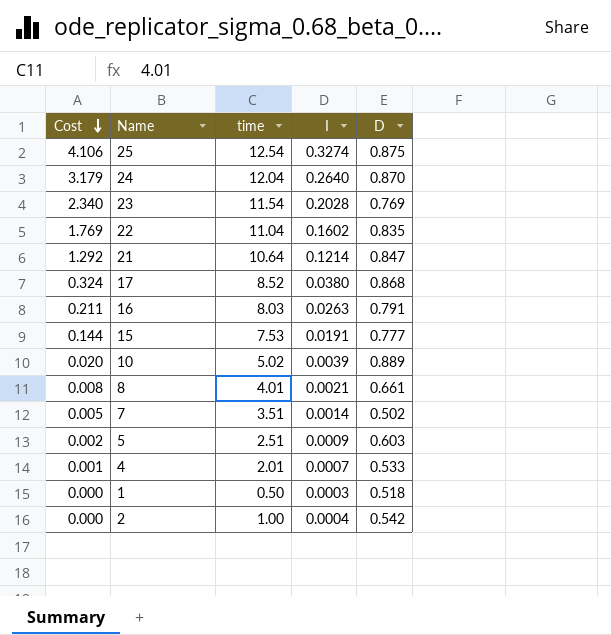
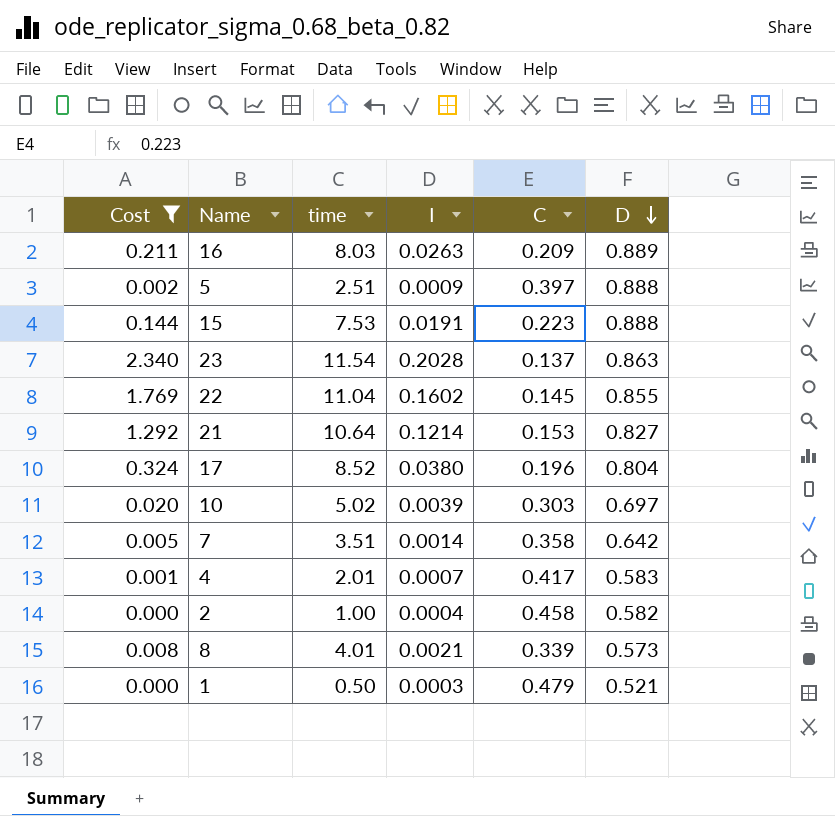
filter: none -> Cost <= 2.340
row order: Cost descending -> D descending
column C | position: none -> 5
16 | D: 0.791 -> 0.889
5 | D: 0.603 -> 0.888
15 | D: 0.777 -> 0.888
23 | D: 0.769 -> 0.863
22 | D: 0.835 -> 0.855
21 | D: 0.847 -> 0.827
17 | D: 0.868 -> 0.804
10 | D: 0.889 -> 0.697
7 | D: 0.502 -> 0.642
4 | D: 0.533 -> 0.583
2 | D: 0.542 -> 0.582
8 | D: 0.661 -> 0.573
1 | D: 0.518 -> 0.521

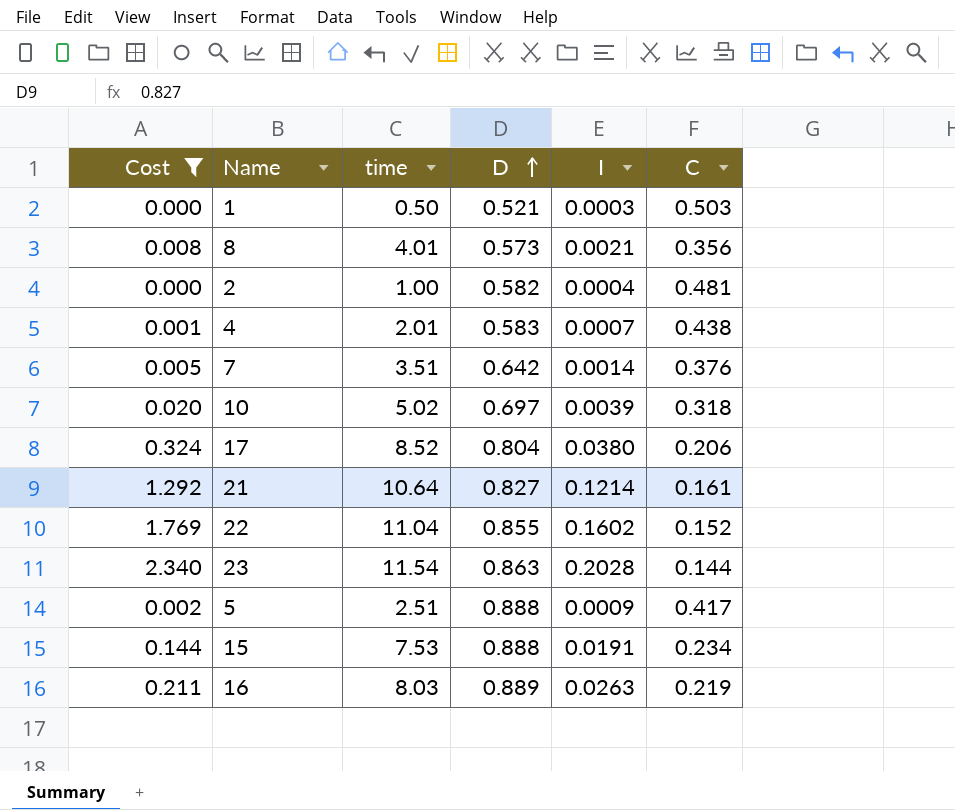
row order: D descending -> D ascending
column D | position: 6 -> 4
1 | C: 0.479 -> 0.503
8 | C: 0.339 -> 0.356
2 | C: 0.458 -> 0.481
4 | C: 0.417 -> 0.438
7 | C: 0.358 -> 0.376
10 | C: 0.303 -> 0.318
17 | C: 0.196 -> 0.206
21 | C: 0.153 -> 0.161
22 | C: 0.145 -> 0.152
23 | C: 0.137 -> 0.144
5 | C: 0.397 -> 0.417
15 | C: 0.223 -> 0.234
16 | C: 0.209 -> 0.219

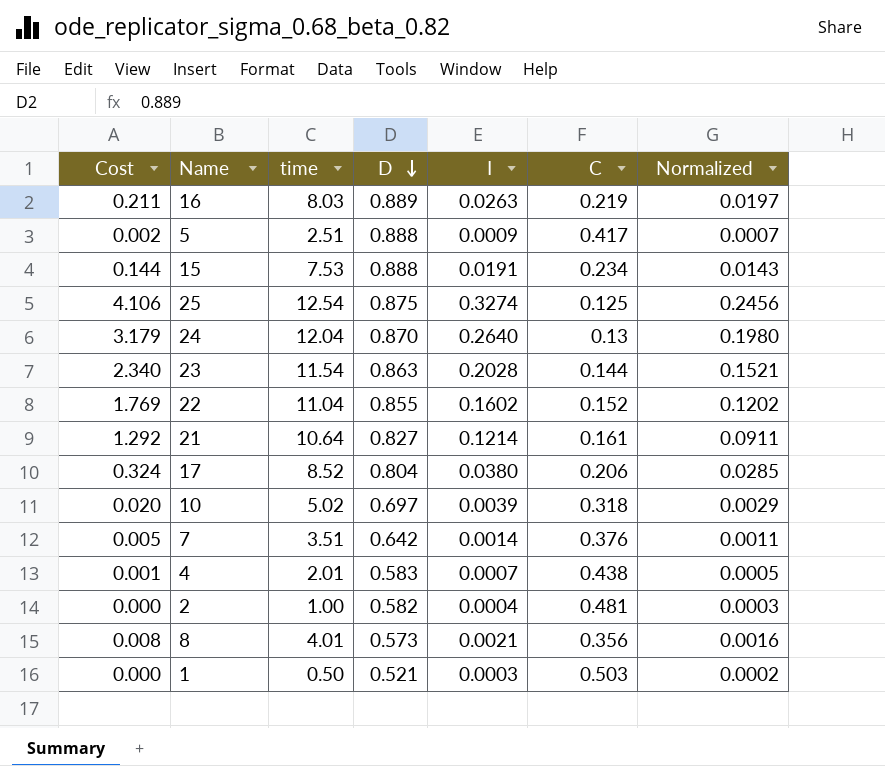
filter: Cost <= 2.340 -> none
row order: D ascending -> D descending
column Normalized | formula: none -> [I] * 0.75

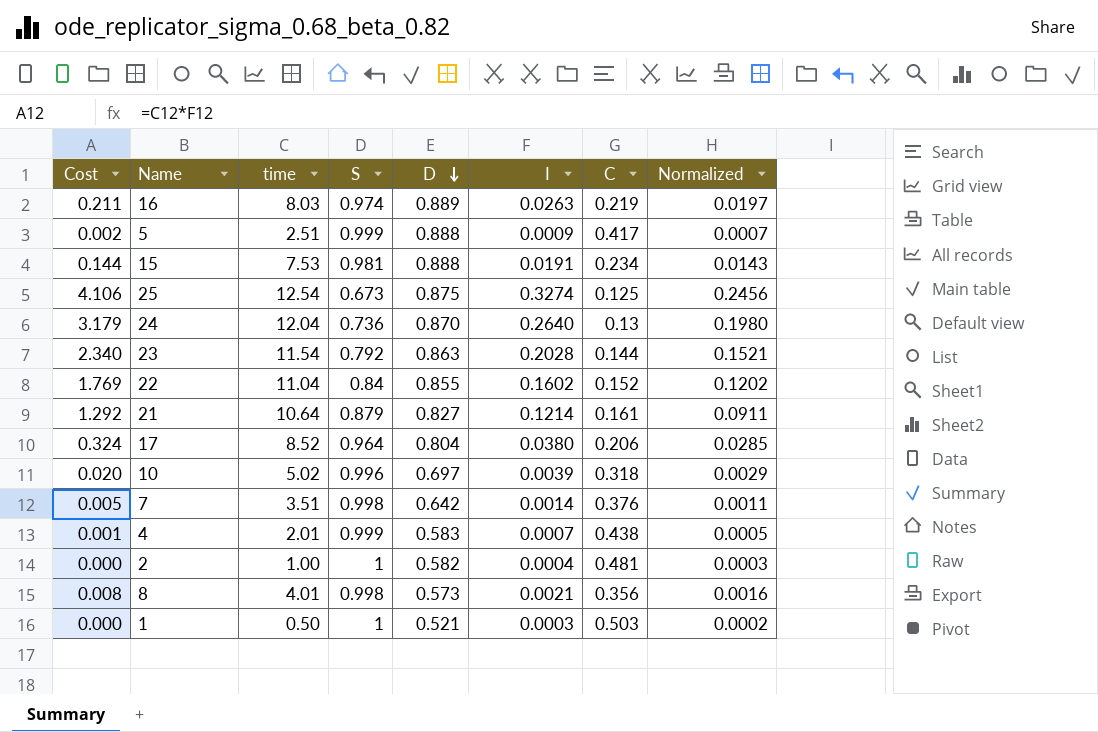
column S | position: none -> 4

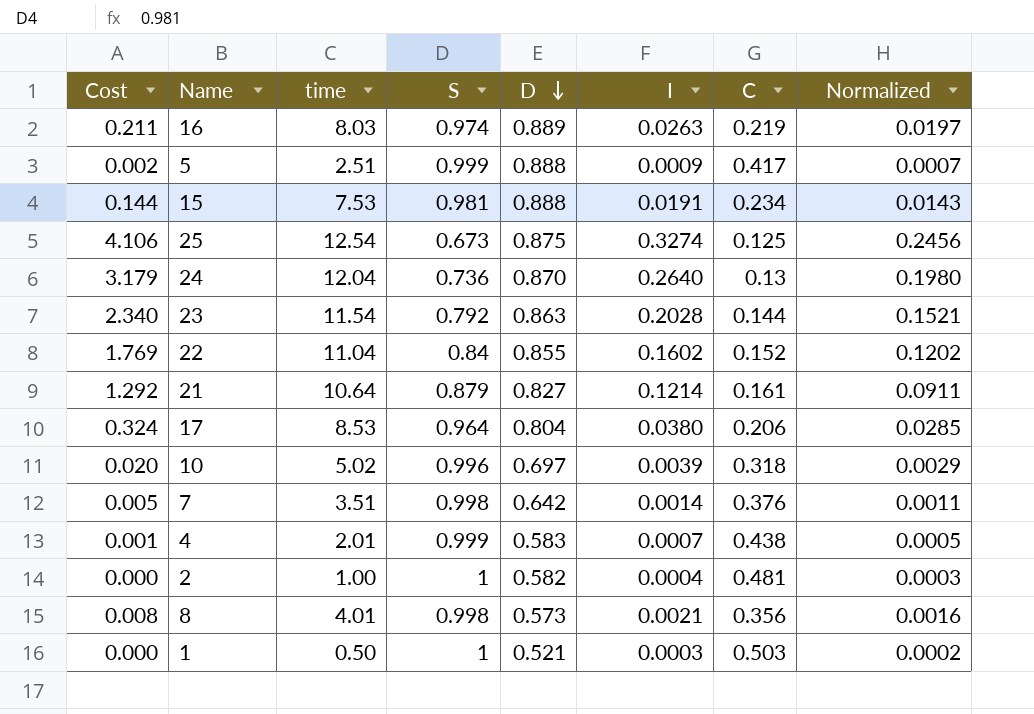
17 | time: 8.52 -> 8.53

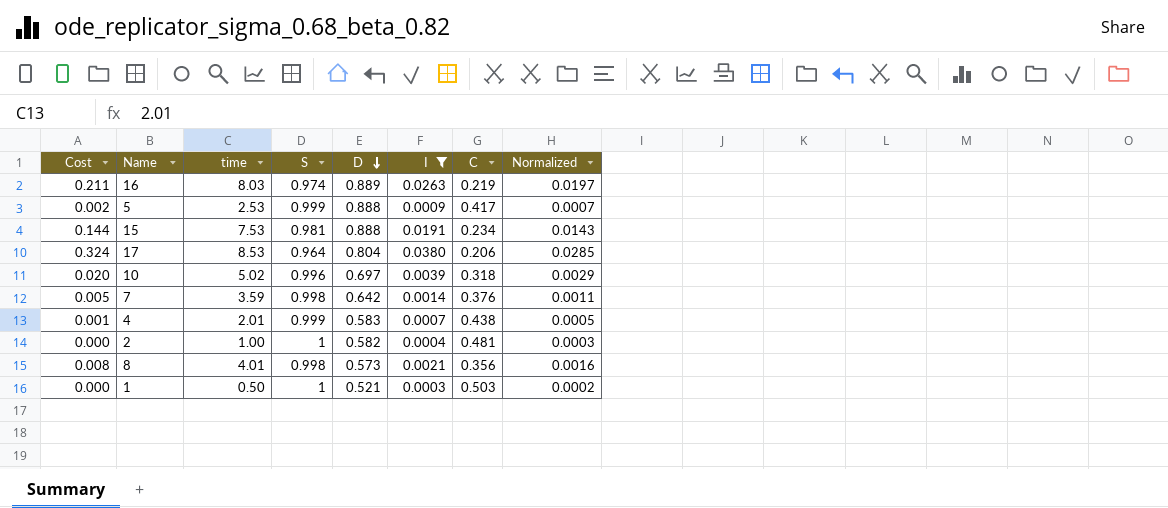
filter: none -> I <= 0.0380
5 | time: 2.51 -> 2.53
7 | time: 3.51 -> 3.59

